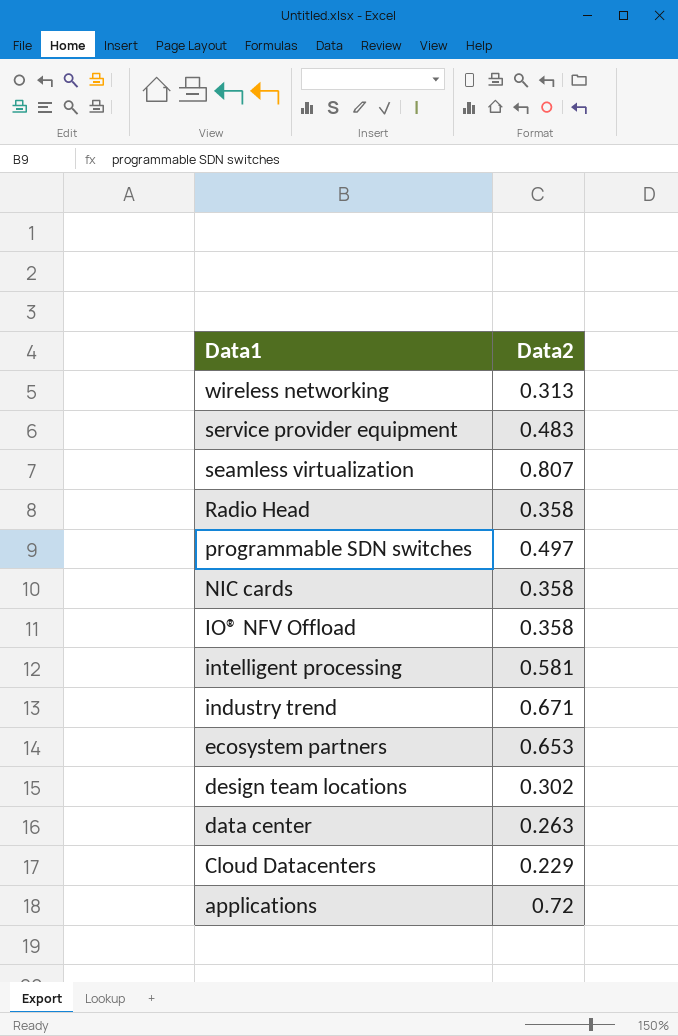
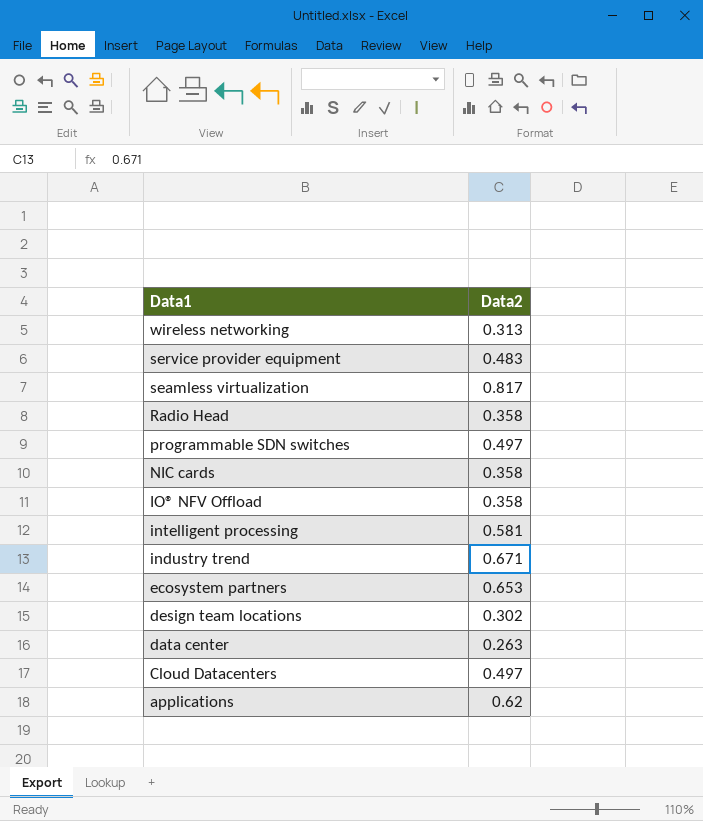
seamless virtualization | Data2: 0.807 -> 0.817
Cloud Datacenters | Data2: 0.229 -> 0.497
applications | Data2: 0.72 -> 0.62

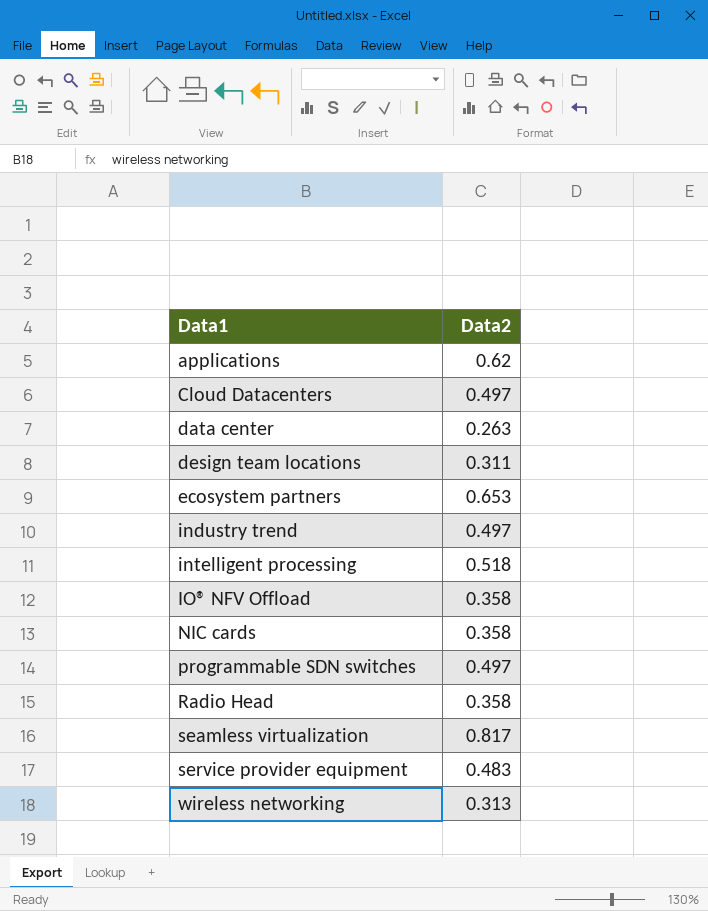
row order: Data1 descending -> Data1 ascending
design team locations | Data2: 0.302 -> 0.311
industry trend | Data2: 0.671 -> 0.497
intelligent processing | Data2: 0.581 -> 0.518

